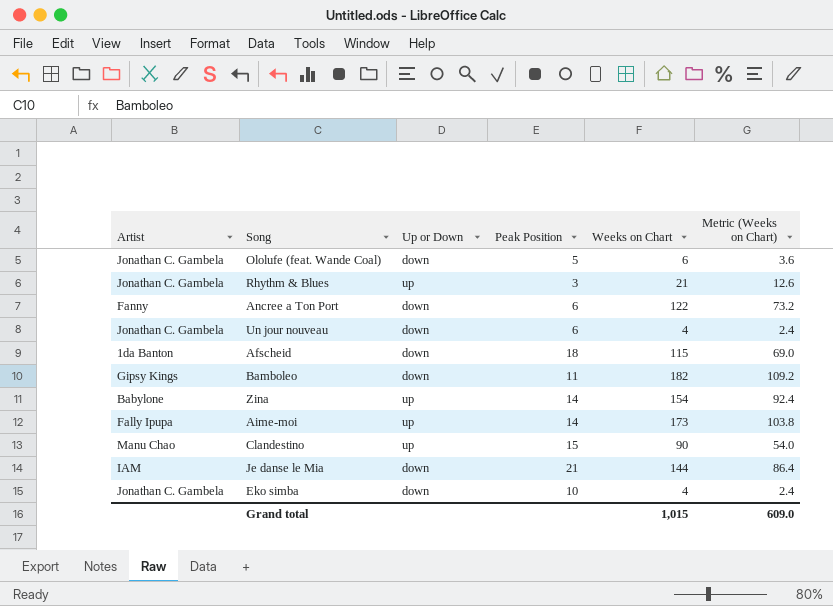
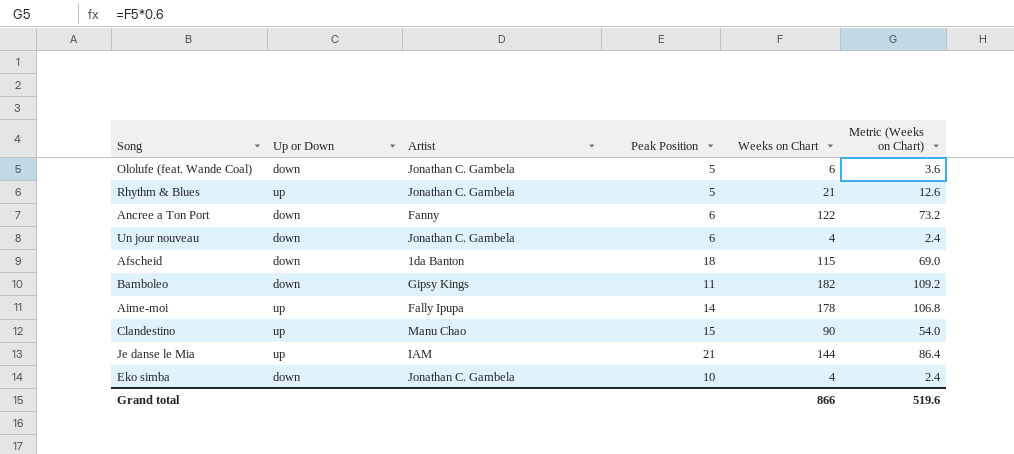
column Artist | position: 1 -> 3
row Zina: Babylone | up | 14 | 154 | 92.4 -> none
Rhythm & Blues | Peak Position: 3 -> 5
Aime-moi | Weeks on Chart: 173 -> 178
Aime-moi | Metric (Weeks on Chart): 103.8 -> 106.8
Je danse le Mia | Up or Down: down -> up
Grand total | Weeks on Chart: 1,015 -> 866
Grand total | Metric (Weeks on Chart): 609.0 -> 519.6

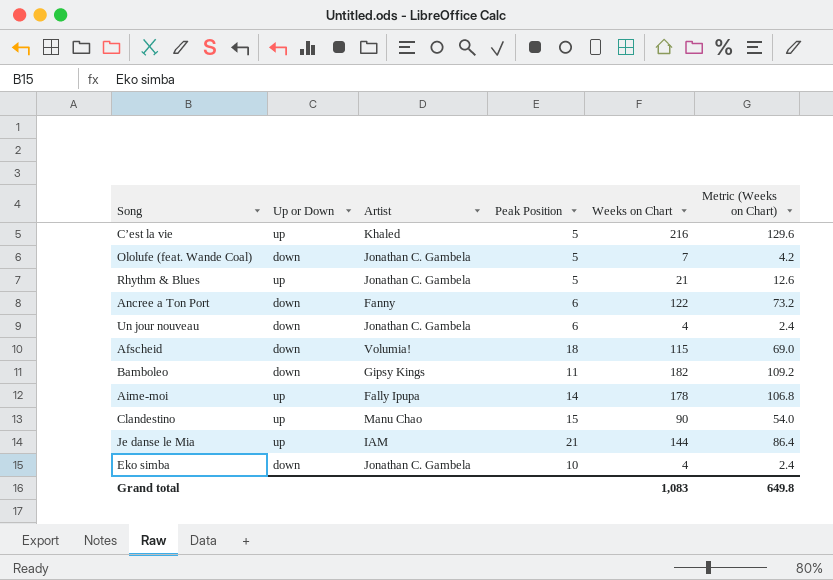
row C’est la vie: none -> up | Khaled | 5 | 216 | 129.6
Ololufe (feat. Wande Coal) | Weeks on Chart: 6 -> 7
Ololufe (feat. Wande Coal) | Metric (Weeks on Chart): 3.6 -> 4.2
Afscheid | Artist: 1da Banton -> Volumia!
Grand total | Weeks on Chart: 866 -> 1,083
Grand total | Metric (Weeks on Chart): 519.6 -> 649.8

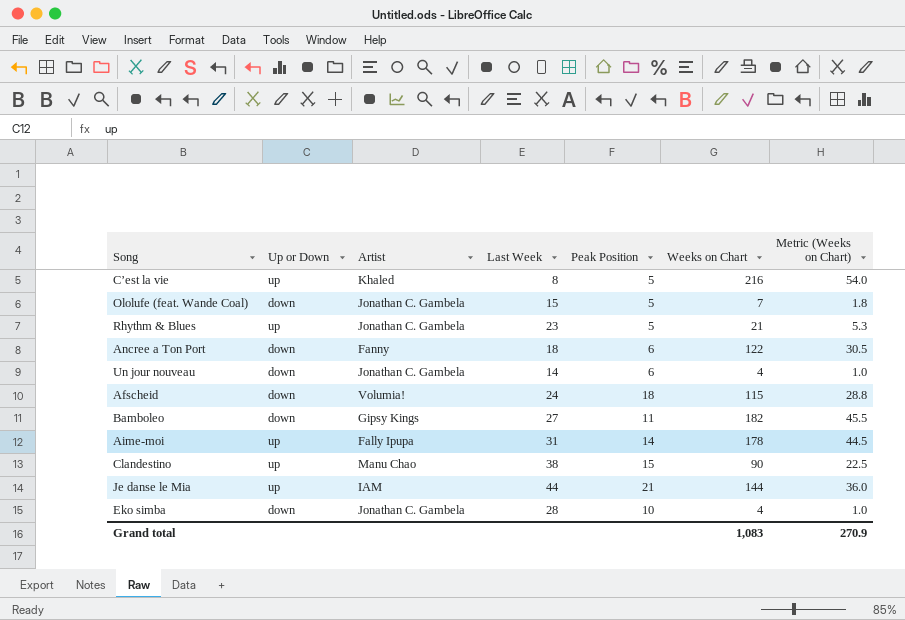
column Last Week | position: none -> 4
column Metric (Weeks on Chart) | formula: [Weeks on Chart] * 0.6 -> [Weeks on Chart] * 0.25
Grand total | Metric (Weeks on Chart): 649.8 -> 270.9

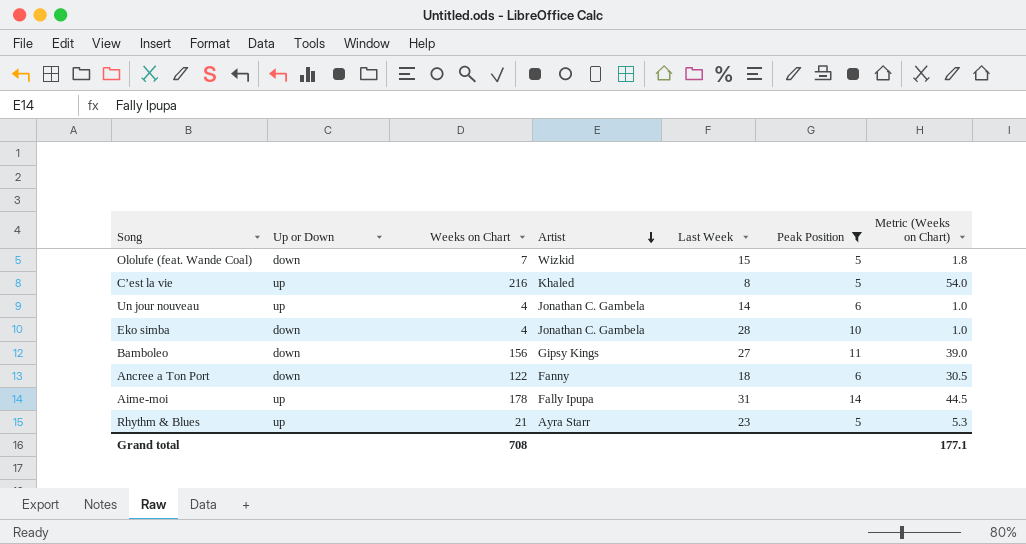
filter: none -> Peak Position <= 14
row order: none -> Artist descending
column Weeks on Chart | position: 6 -> 3
Ololufe (feat. Wande Coal) | Artist: Jonathan C. Gambela -> Wizkid
Un jour nouveau | Up or Down: down -> up
Bamboleo | Weeks on Chart: 182 -> 156
Bamboleo | Metric (Weeks on Chart): 45.5 -> 39.0
Rhythm & Blues | Artist: Jonathan C. Gambela -> Ayra Starr
Grand total | Weeks on Chart: 1,083 -> 708
Grand total | Metric (Weeks on Chart): 270.9 -> 177.1

